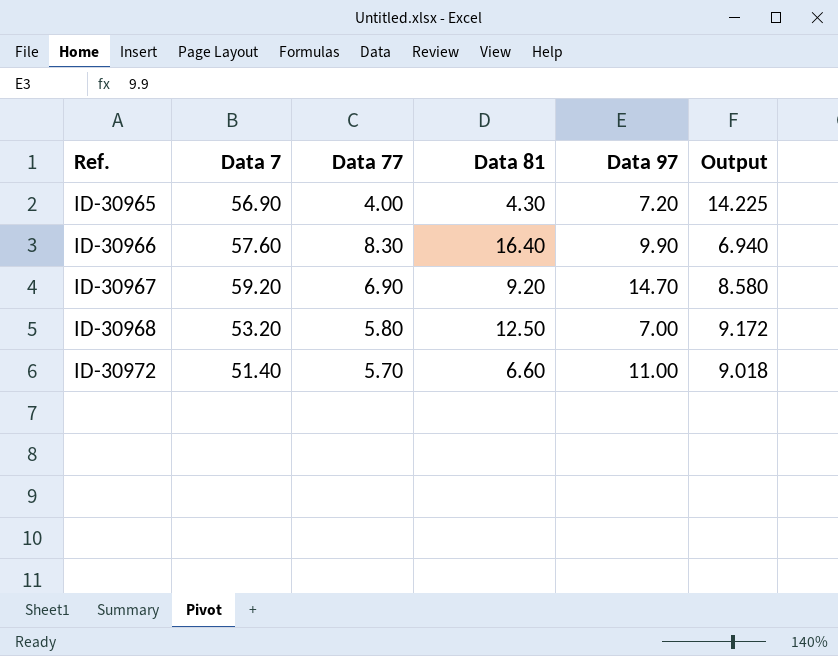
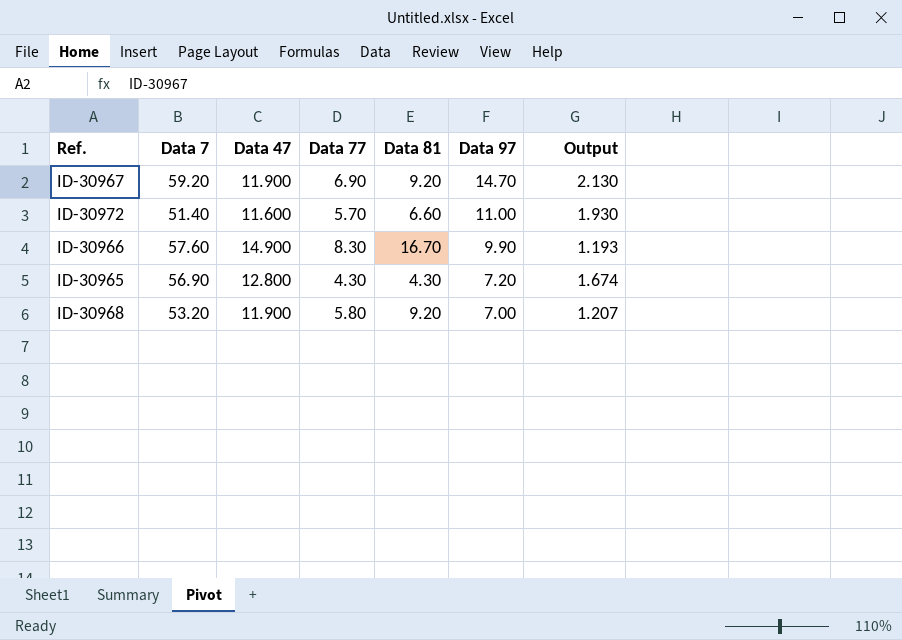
row order: Ref. ascending -> Data 97 descending
column Data 47 | position: none -> 3
column Output | formula: [Data 7] / [Data 77] -> [Data 97] / [Data 77]
ID-30966 | Data 81: 16.40 -> 16.70
ID-30965 | Data 77: 4.00 -> 4.30
ID-30968 | Data 81: 12.50 -> 9.20

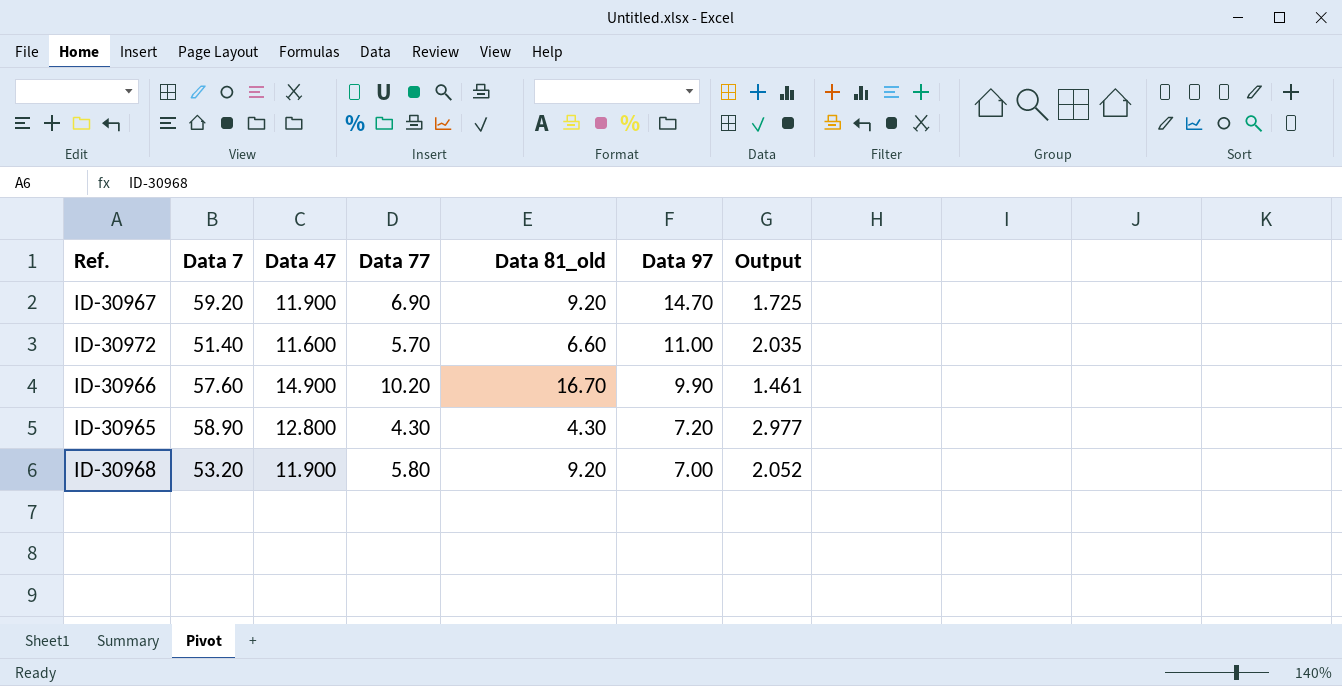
column name: Data 81 -> Data 81_old
column Output | formula: [Data 97] / [Data 77] -> [Data 47] / [Data 77]
ID-30966 | Data 77: 8.30 -> 10.20
ID-30965 | Data 7: 56.90 -> 58.90

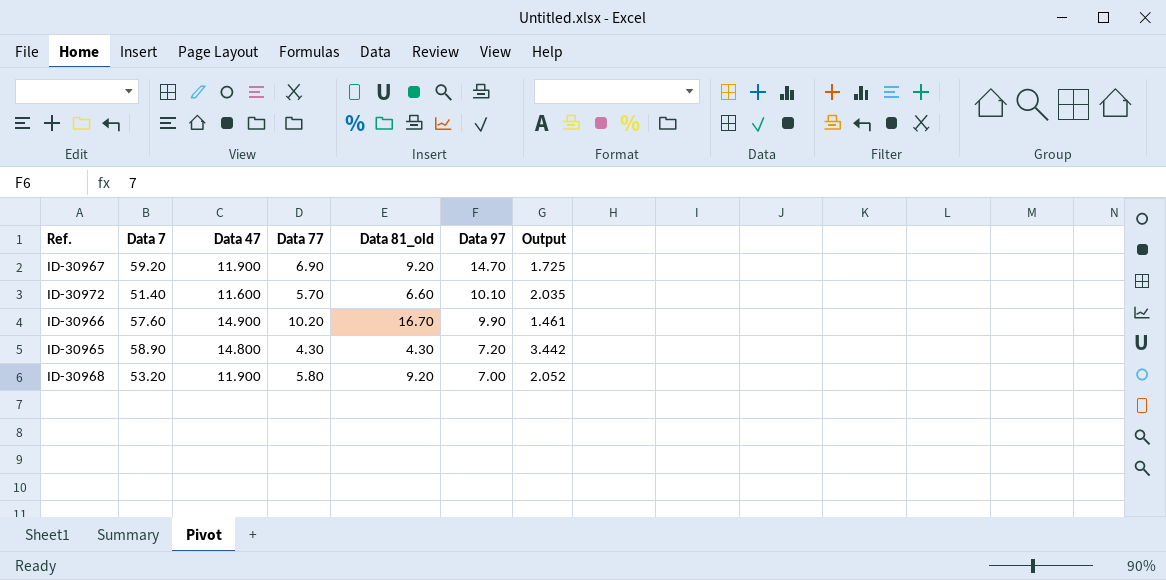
ID-30972 | Data 97: 11.00 -> 10.10
ID-30965 | Data 47: 12.800 -> 14.800
ID-30965 | Output: 2.977 -> 3.442

